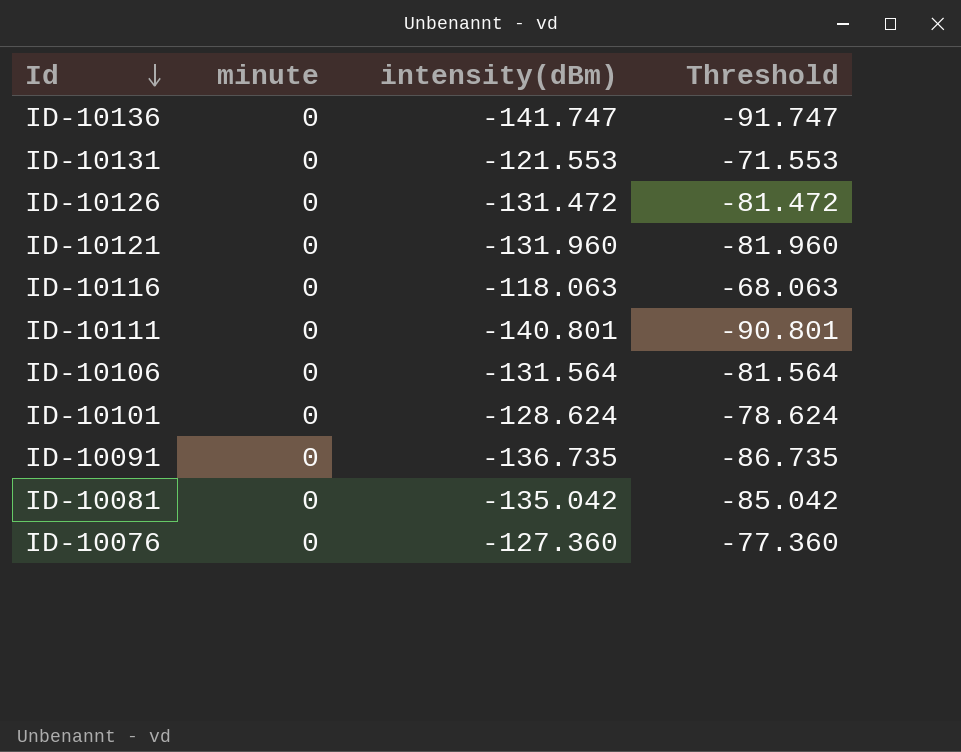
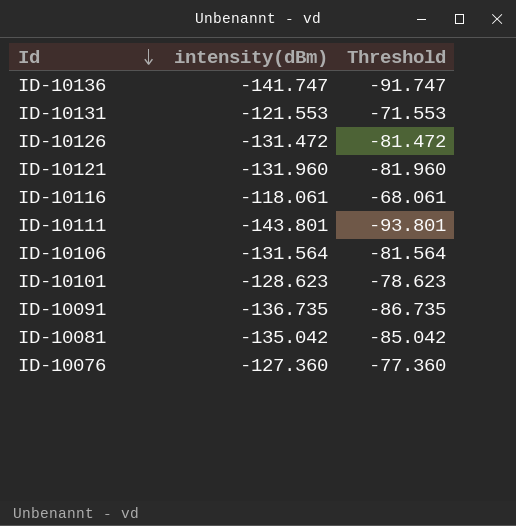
column minute | position: 2 -> none
ID-10116 | intensity(dBm): -118.063 -> -118.061
ID-10116 | Threshold: -68.063 -> -68.061
ID-10111 | intensity(dBm): -140.801 -> -143.801
ID-10111 | Threshold: -90.801 -> -93.801
ID-10101 | intensity(dBm): -128.624 -> -128.623
ID-10101 | Threshold: -78.624 -> -78.623

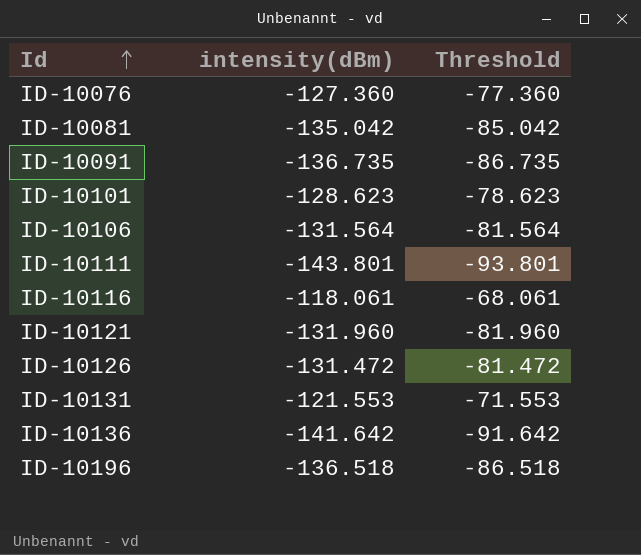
row order: Id descending -> Id ascending
ID-10136 | intensity(dBm): -141.747 -> -141.642
ID-10136 | Threshold: -91.747 -> -91.642
row ID-10196: none -> -136.518 | -86.518

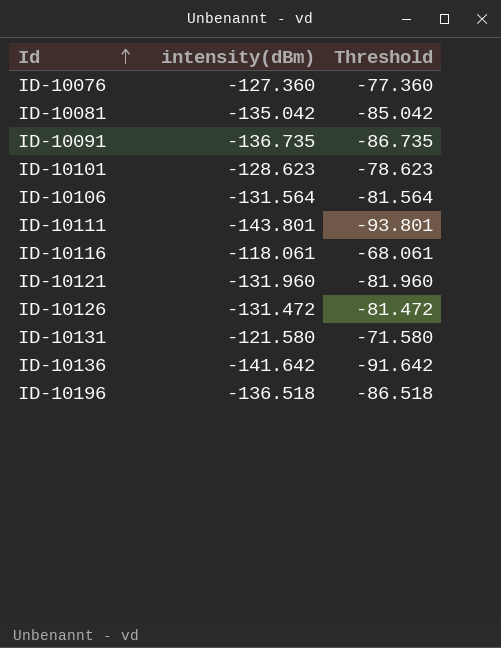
ID-10131 | intensity(dBm): -121.553 -> -121.580
ID-10131 | Threshold: -71.553 -> -71.580

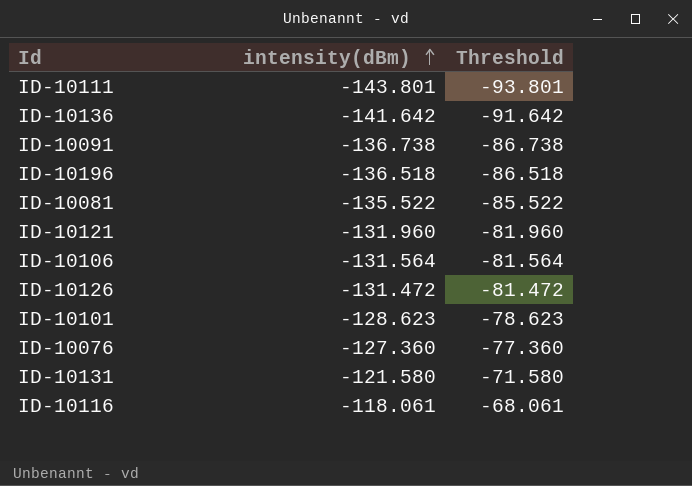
row order: Id ascending -> intensity(dBm) ascending
ID-10091 | intensity(dBm): -136.735 -> -136.738
ID-10091 | Threshold: -86.735 -> -86.738
ID-10081 | intensity(dBm): -135.042 -> -135.522
ID-10081 | Threshold: -85.042 -> -85.522

